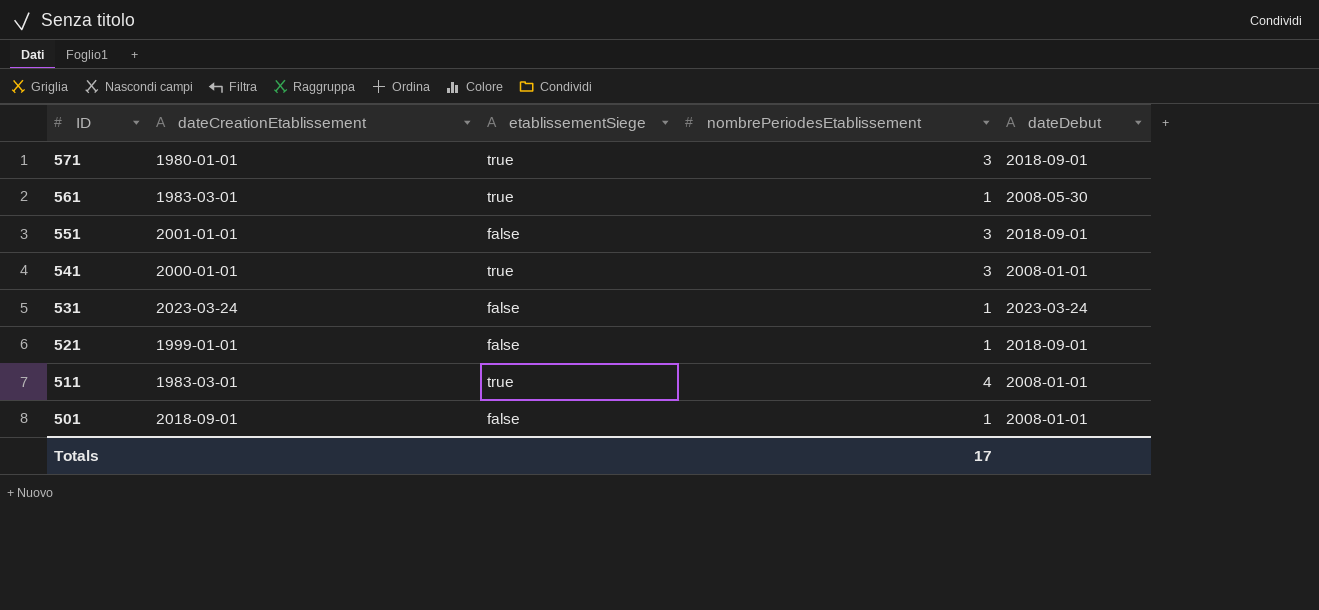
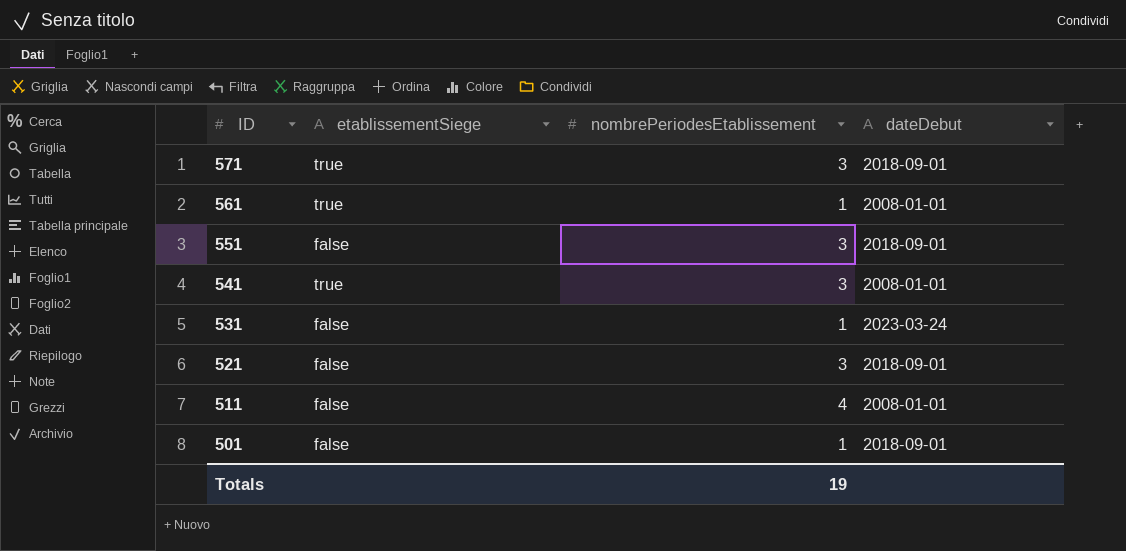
column dateCreationEtablissement | position: 2 -> none
561 | dateDebut: 2008-05-30 -> 2008-01-01
521 | nombrePeriodesEtablissement: 1 -> 3
511 | etablissementSiege: true -> false
501 | dateDebut: 2008-01-01 -> 2018-09-01
Totals | nombrePeriodesEtablissement: 17 -> 19

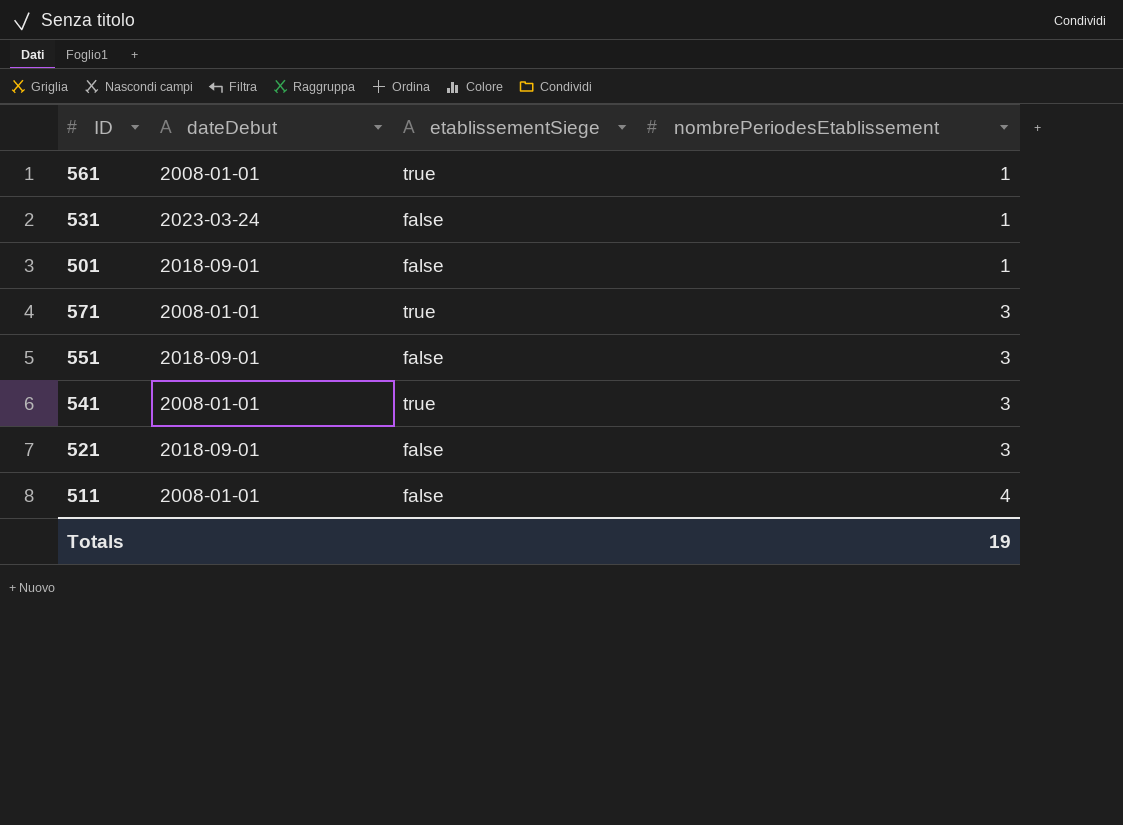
row order: ID descending -> nombrePeriodesEtablissement ascending
column dateDebut | position: 4 -> 2
571 | dateDebut: 2018-09-01 -> 2008-01-01

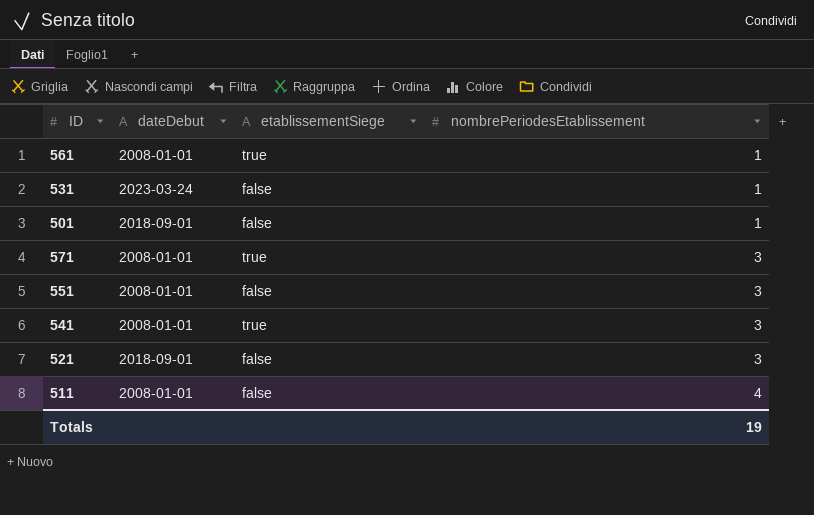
551 | dateDebut: 2018-09-01 -> 2008-01-01

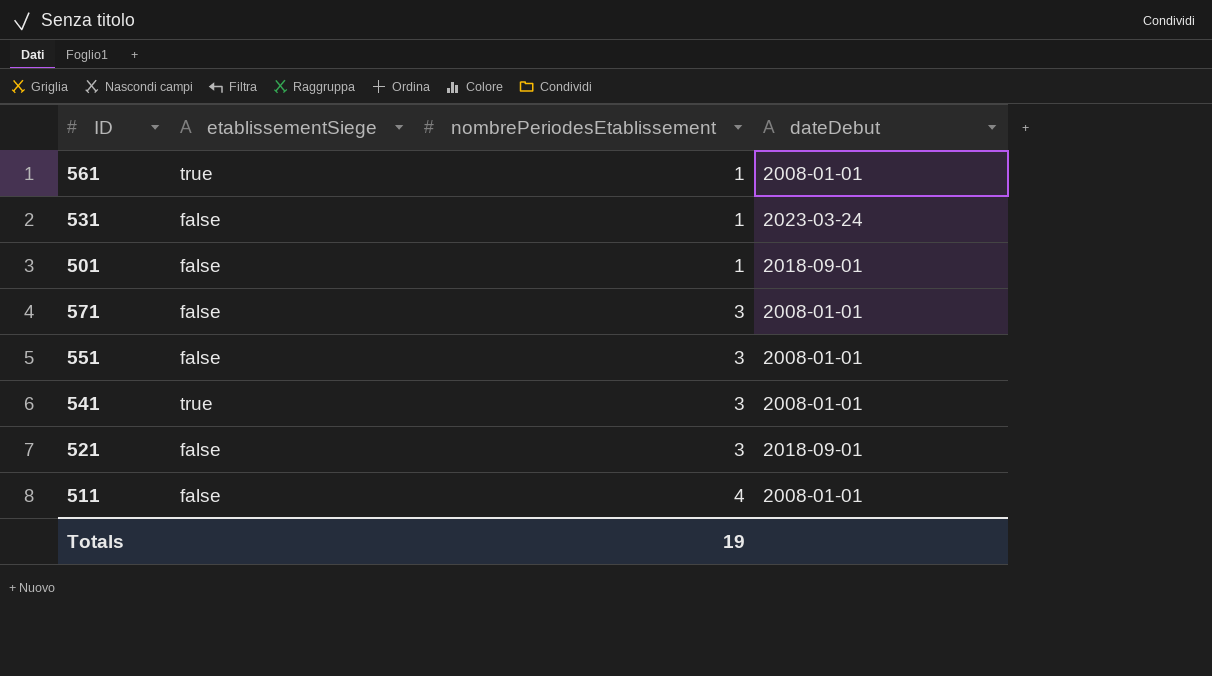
column dateDebut | position: 2 -> 4
571 | etablissementSiege: true -> false

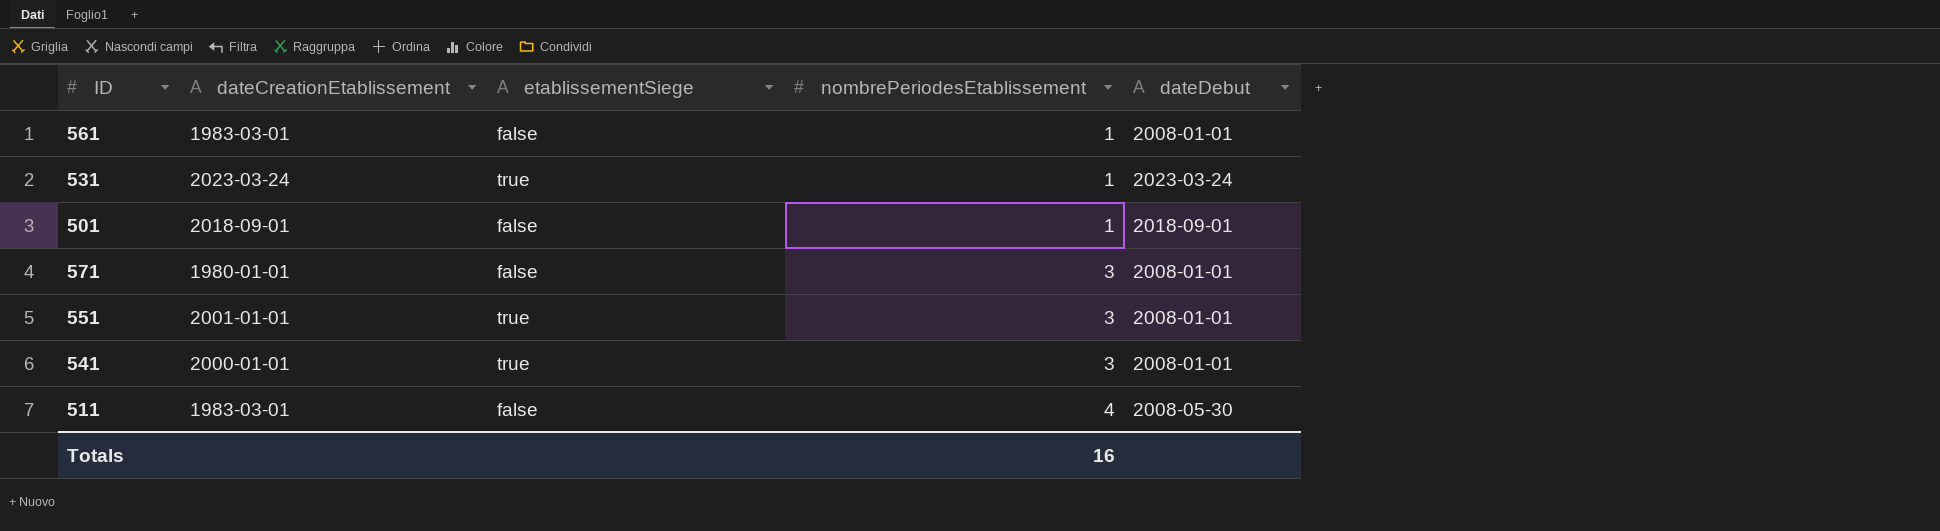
column dateCreationEtablissement | position: none -> 2
row 521: false | 3 | 2018-09-01 -> none
561 | etablissementSiege: true -> false
531 | etablissementSiege: false -> true
551 | etablissementSiege: false -> true
511 | dateDebut: 2008-01-01 -> 2008-05-30
Totals | nombrePeriodesEtablissement: 19 -> 16

